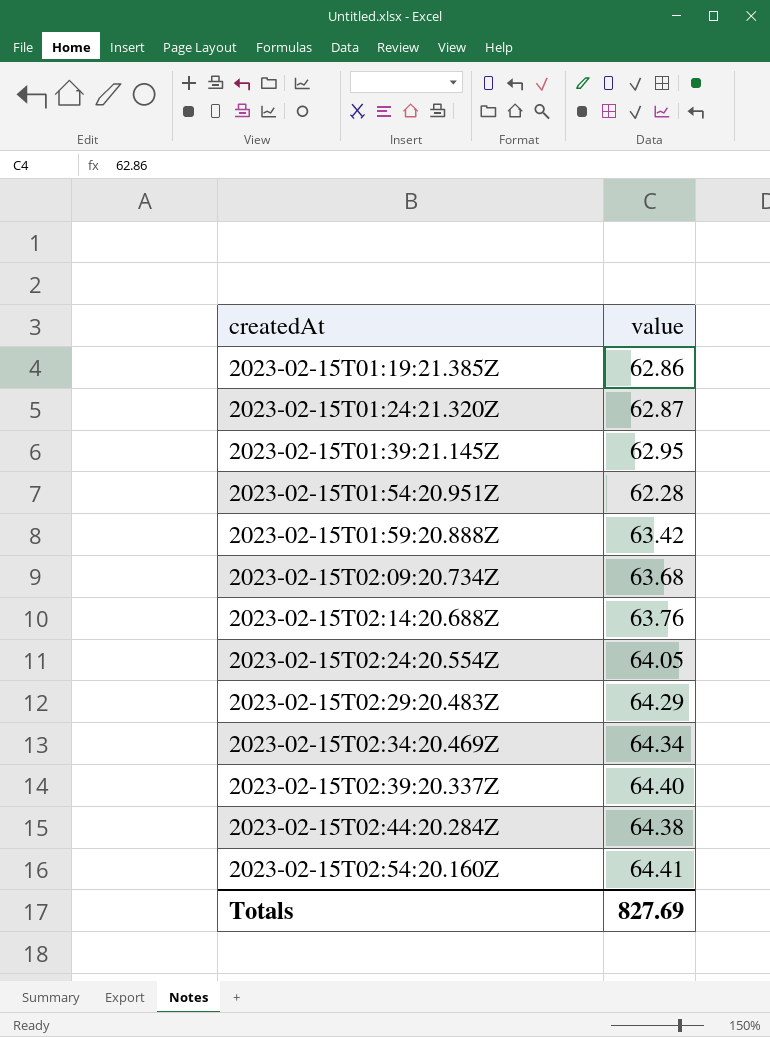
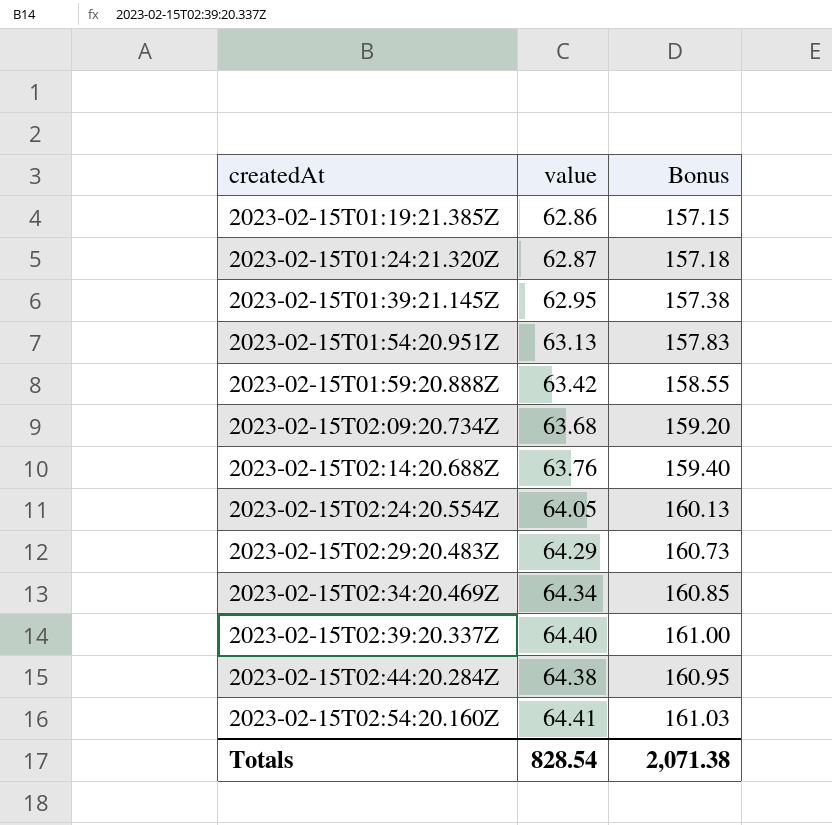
column Bonus | formula: none -> [value] * 2.5
2023-02-15T01:54:20.951Z | value: 62.28 -> 63.13
Totals | value: 827.69 -> 828.54

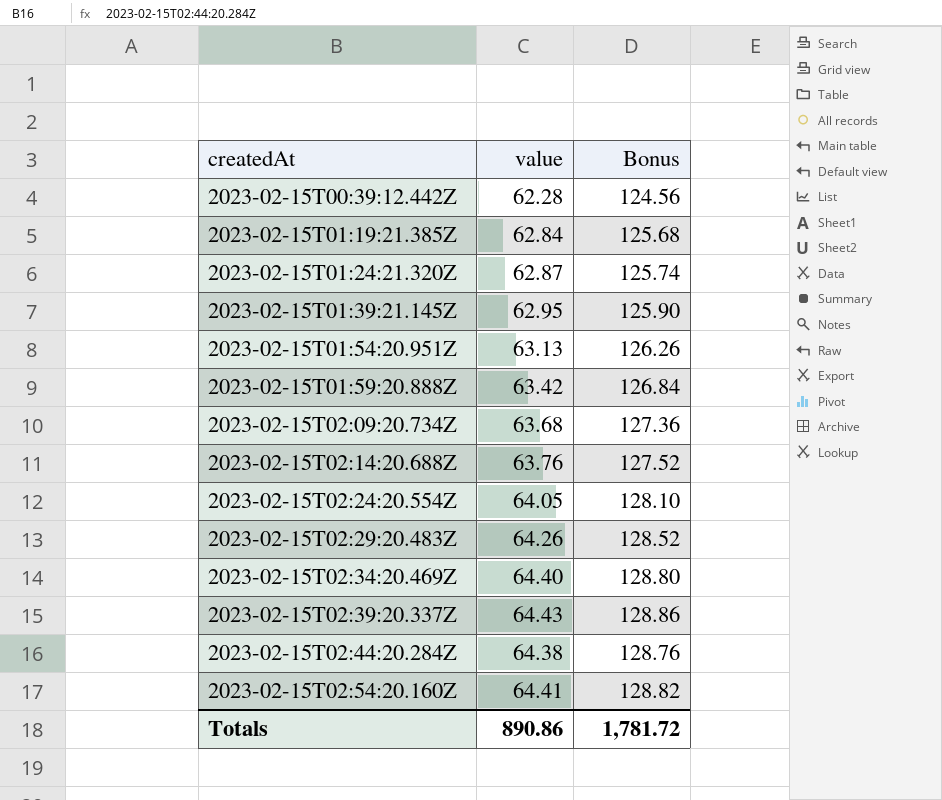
column Bonus | formula: [value] * 2.5 -> [value] * 2
row 2023-02-15T00:39:12.442Z: none -> 62.28 | 124.56
2023-02-15T01:19:21.385Z | value: 62.86 -> 62.84
2023-02-15T02:29:20.483Z | value: 64.29 -> 64.26
2023-02-15T02:34:20.469Z | value: 64.34 -> 64.40
2023-02-15T02:39:20.337Z | value: 64.40 -> 64.43
Totals | value: 828.54 -> 890.86
Totals | Bonus: 2,071.38 -> 1,781.72

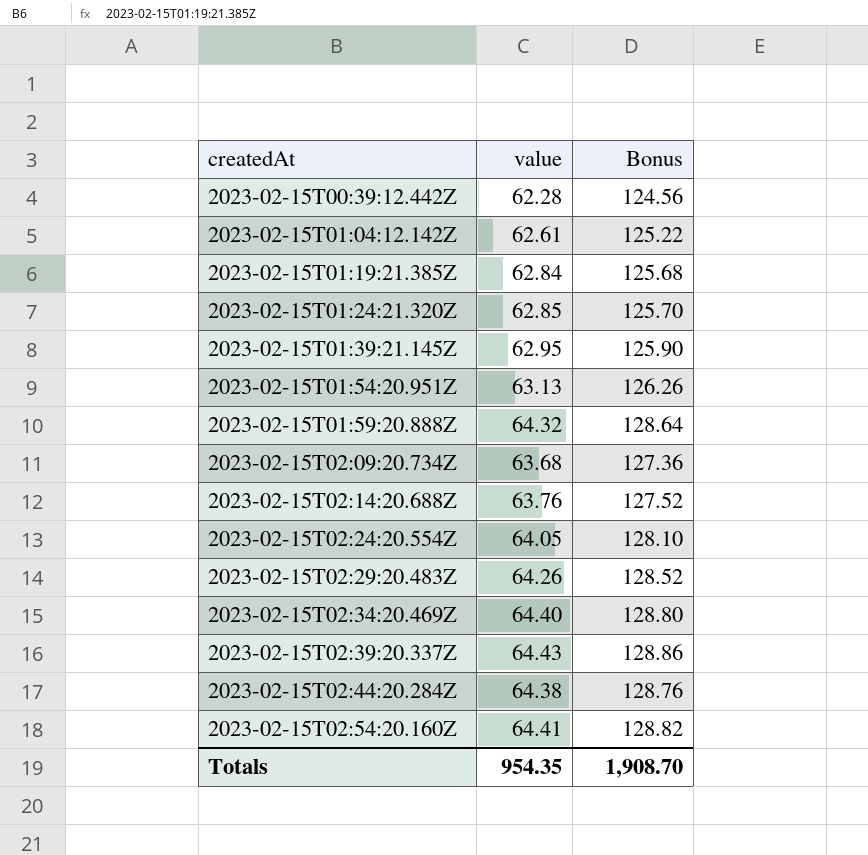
row 2023-02-15T01:04:12.142Z: none -> 62.61 | 125.22
2023-02-15T01:24:21.320Z | value: 62.87 -> 62.85
2023-02-15T01:24:21.320Z | Bonus: 125.74 -> 125.70
2023-02-15T01:59:20.888Z | value: 63.42 -> 64.32
2023-02-15T01:59:20.888Z | Bonus: 126.84 -> 128.64
Totals | value: 890.86 -> 954.35
Totals | Bonus: 1,781.72 -> 1,908.70

